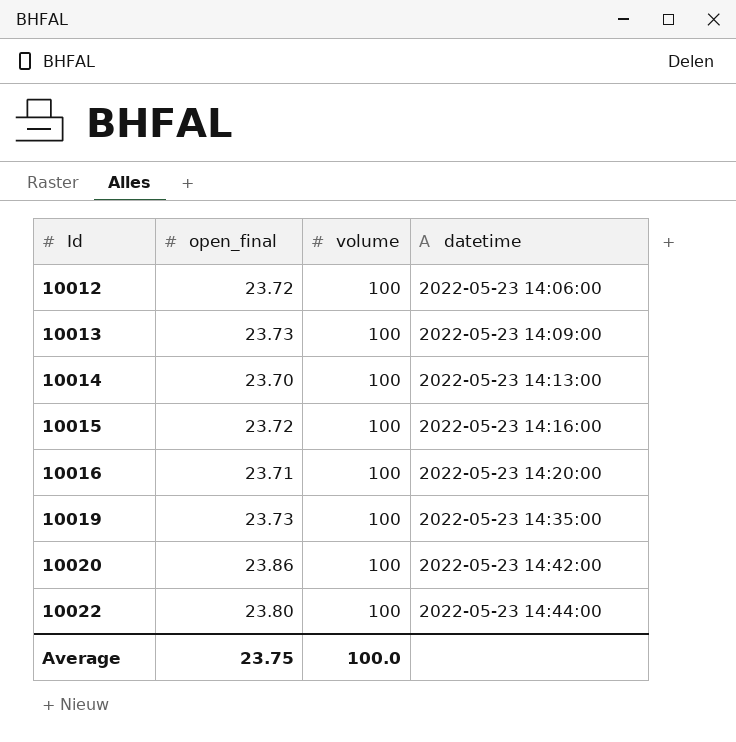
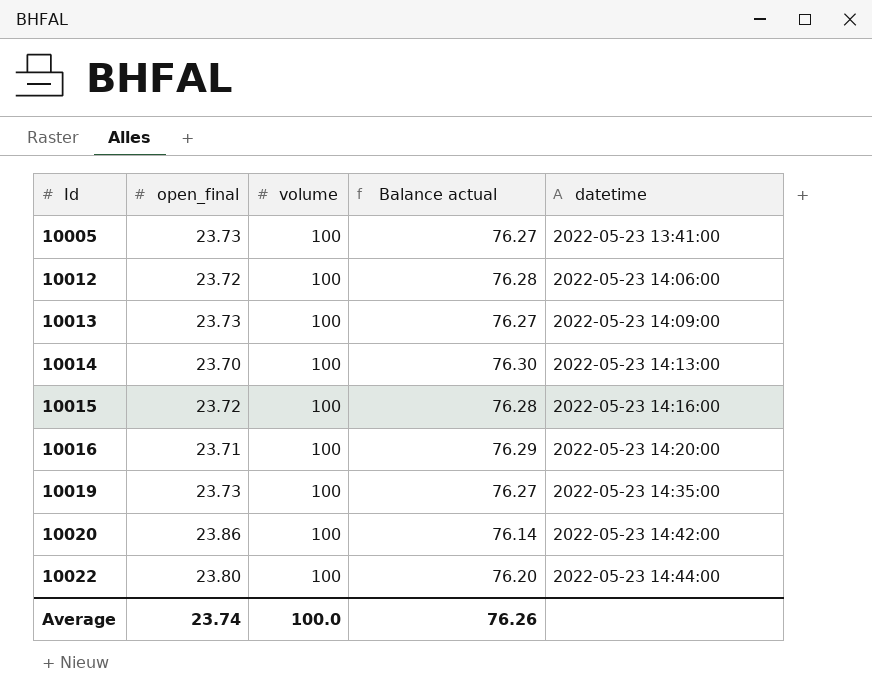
column Balance actual | formula: none -> [volume] - [open_final]
row 10005: none -> 23.73 | 100 | 76.27 | 2022-05-23 13:41:00
Average | open_final: 23.75 -> 23.74

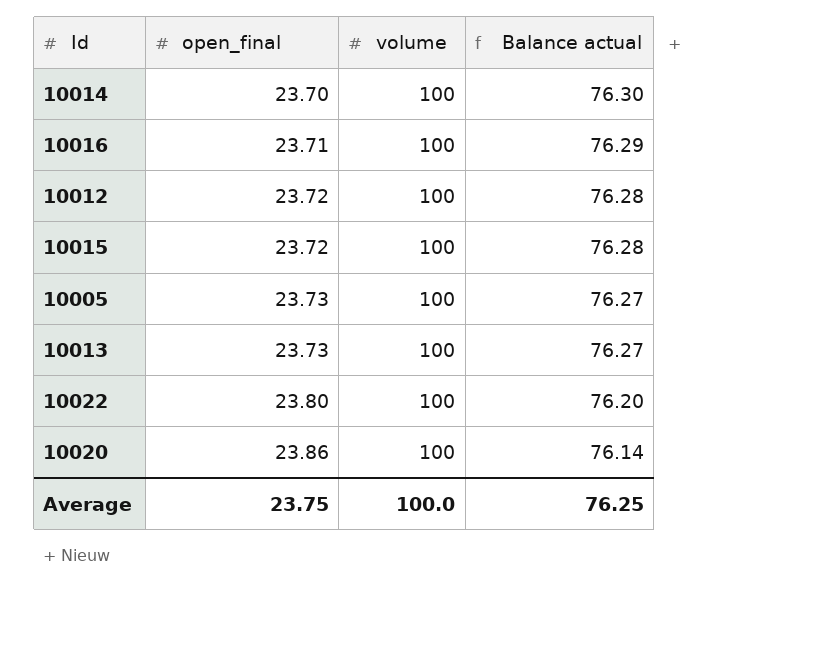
row order: Id ascending -> open_final ascending
column datetime | position: 5 -> none
row 10019: 23.73 | 100 | 76.27 | 2022-05-23 14:35:00 -> none
Average | open_final: 23.74 -> 23.75
Average | Balance actual: 76.26 -> 76.25

